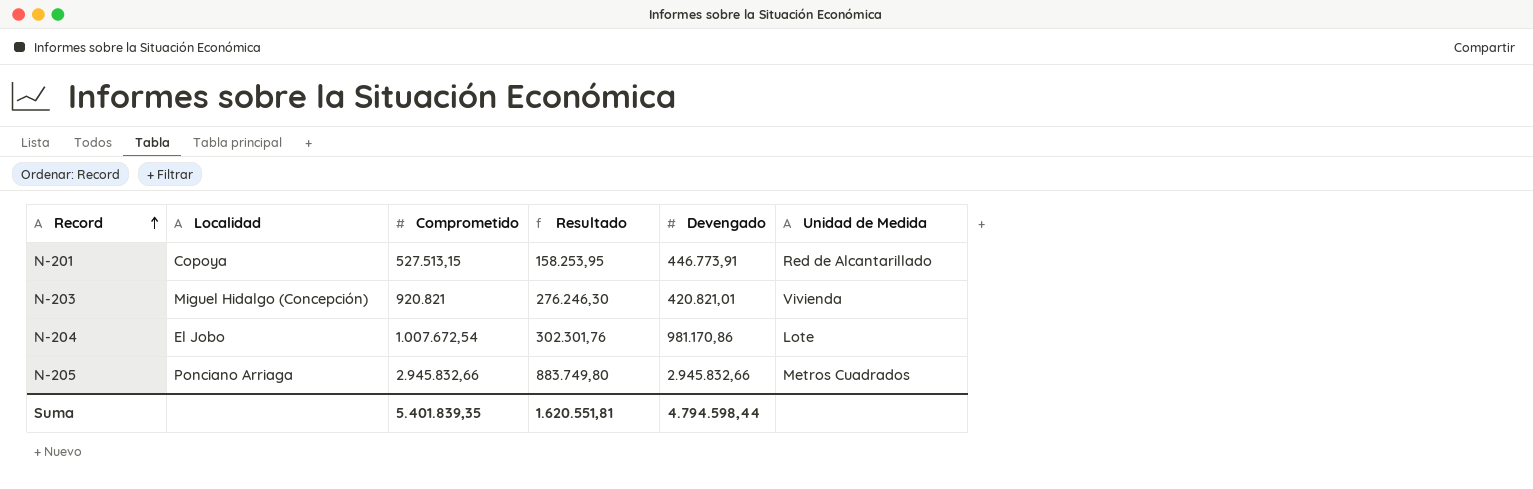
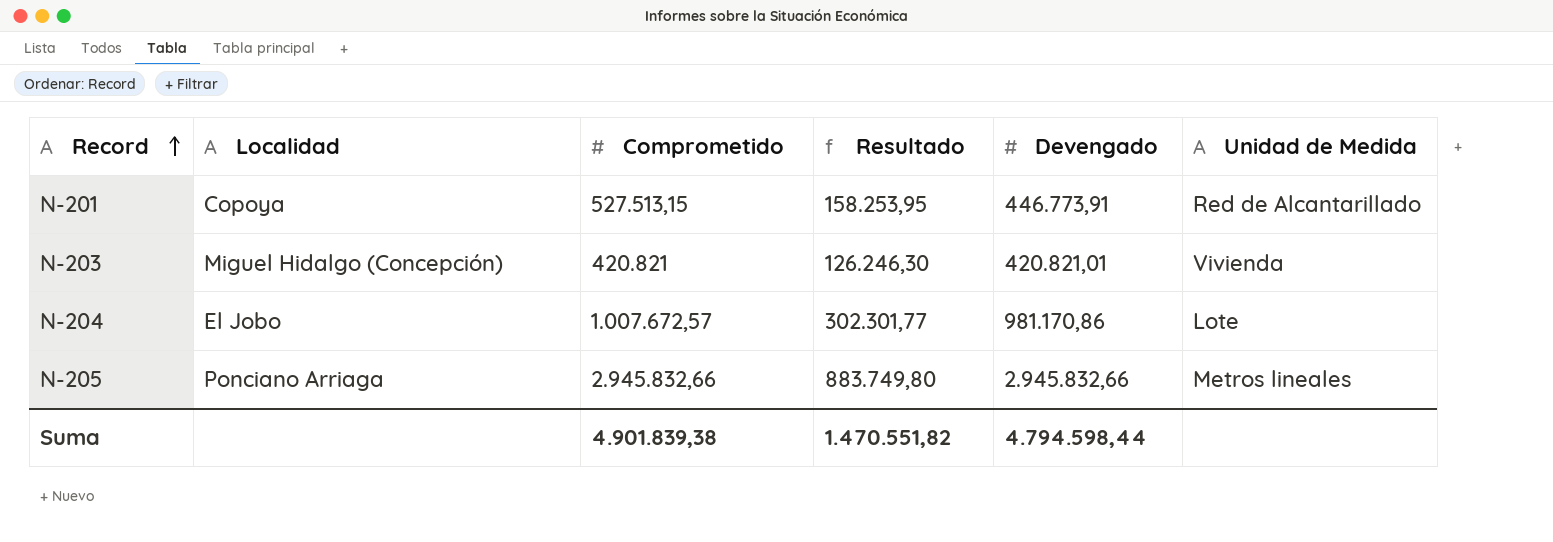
N-203 | Comprometido: 920.821 -> 420.821
N-203 | Resultado: 276.246,30 -> 126.246,30
N-204 | Comprometido: 1.007.672,54 -> 1.007.672,57
N-204 | Resultado: 302.301,76 -> 302.301,77
N-205 | Unidad de Medida: Metros Cuadrados -> Metros lineales
Suma | Comprometido: 5.401.839,35 -> 4.901.839,38
Suma | Resultado: 1.620.551,81 -> 1.470.551,82

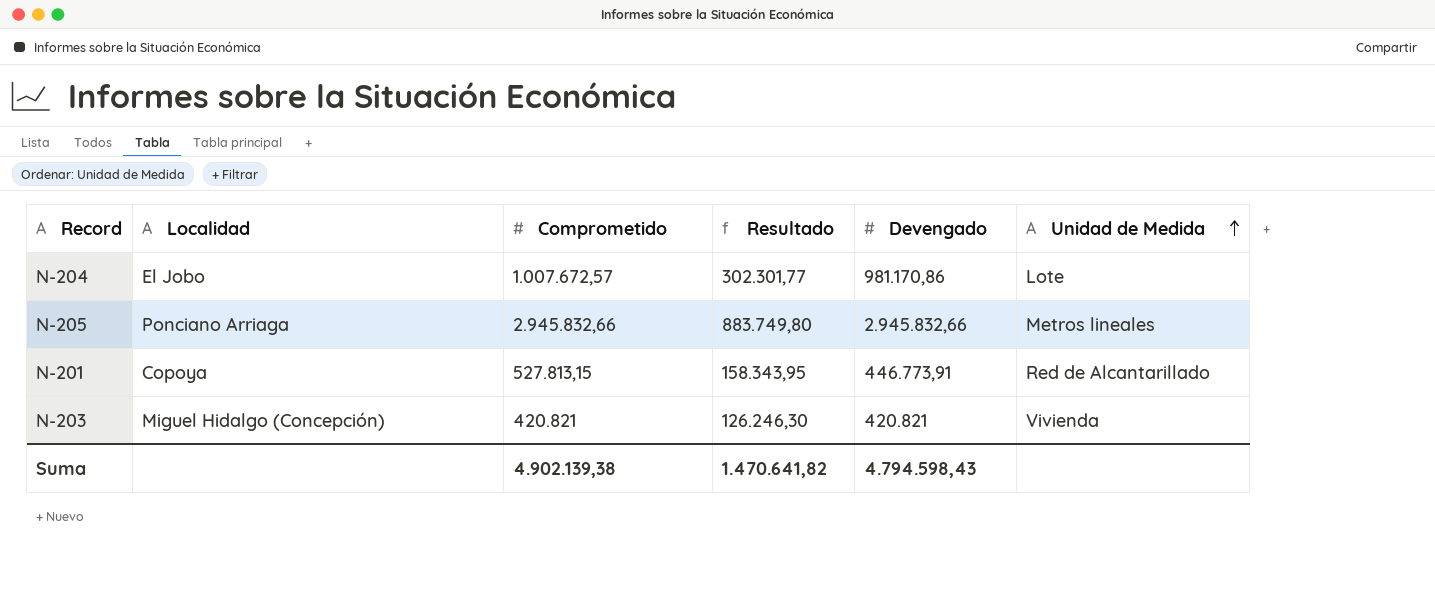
row order: Record ascending -> Unidad de Medida ascending
N-201 | Comprometido: 527.513,15 -> 527.813,15
N-201 | Resultado: 158.253,95 -> 158.343,95
N-203 | Devengado: 420.821,01 -> 420.821
Suma | Comprometido: 4.901.839,38 -> 4.902.139,38
Suma | Resultado: 1.470.551,82 -> 1.470.641,82
Suma | Devengado: 4.794.598,44 -> 4.794.598,43

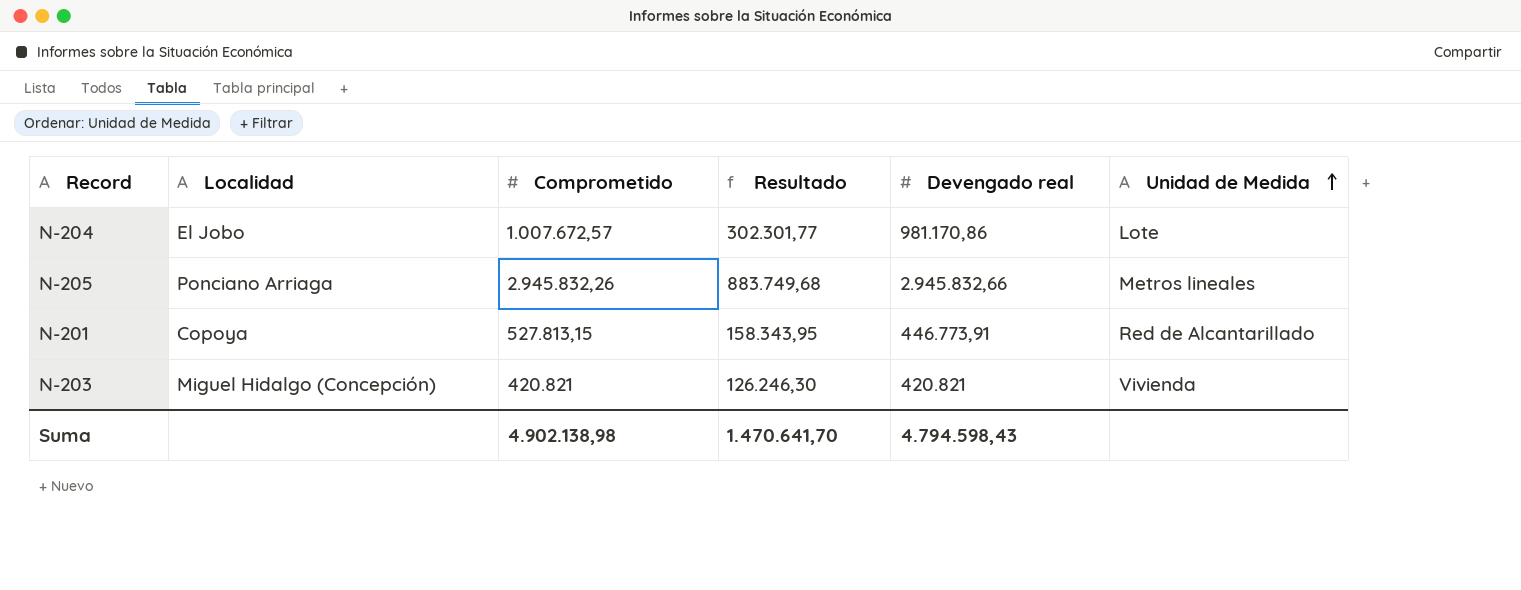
column name: Devengado -> Devengado real
N-205 | Comprometido: 2.945.832,66 -> 2.945.832,26
N-205 | Resultado: 883.749,80 -> 883.749,68
Suma | Comprometido: 4.902.139,38 -> 4.902.138,98
Suma | Resultado: 1.470.641,82 -> 1.470.641,70

